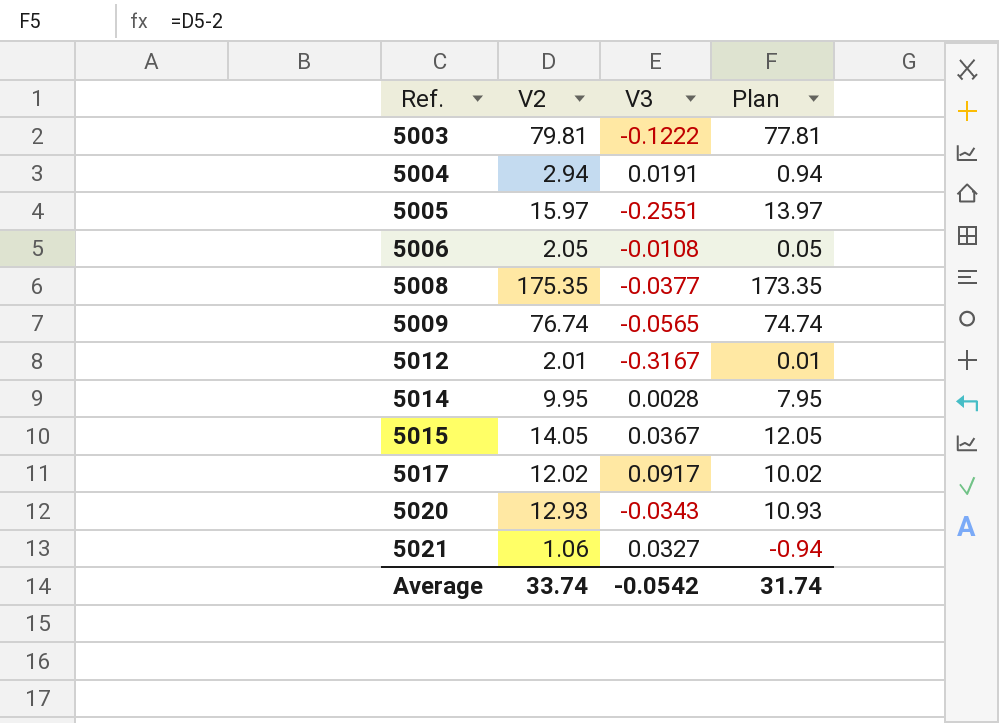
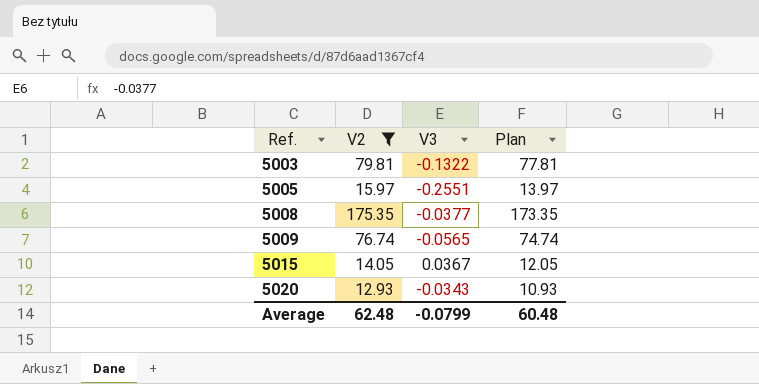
filter: none -> V2 >= 12.93
5003 | V3: -0.1222 -> -0.1322
Average | V2: 33.74 -> 62.48
Average | V3: -0.0542 -> -0.0799
Average | Plan: 31.74 -> 60.48

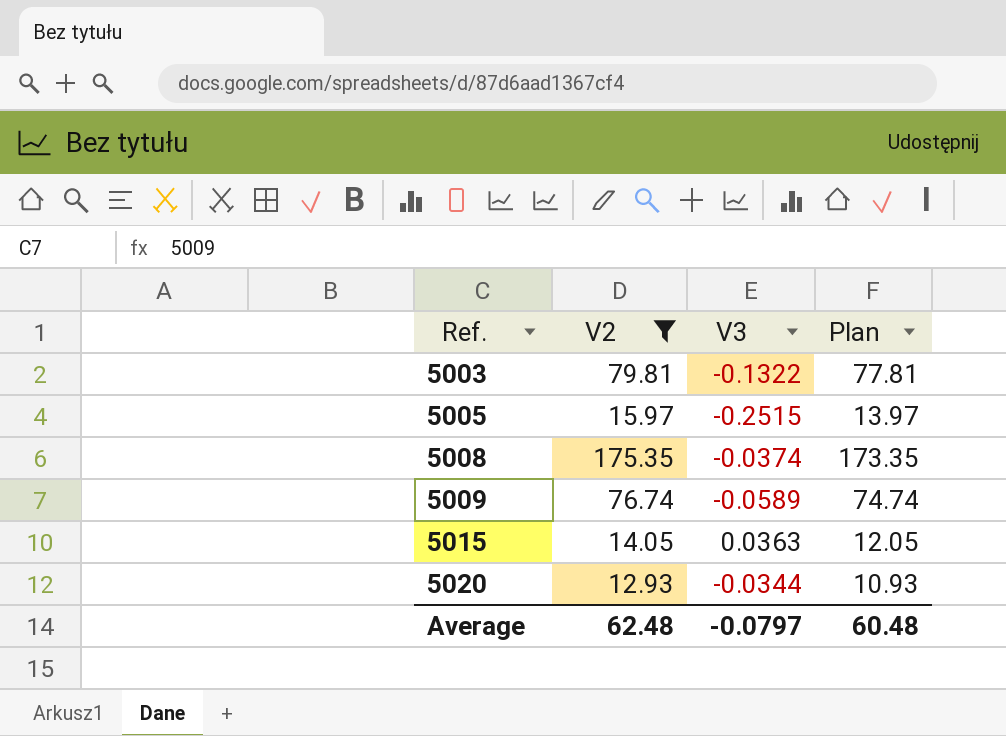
5005 | V3: -0.2551 -> -0.2515
5008 | V3: -0.0377 -> -0.0374
5009 | V3: -0.0565 -> -0.0589
5015 | V3: 0.0367 -> 0.0363
5020 | V3: -0.0343 -> -0.0344
Average | V3: -0.0799 -> -0.0797

